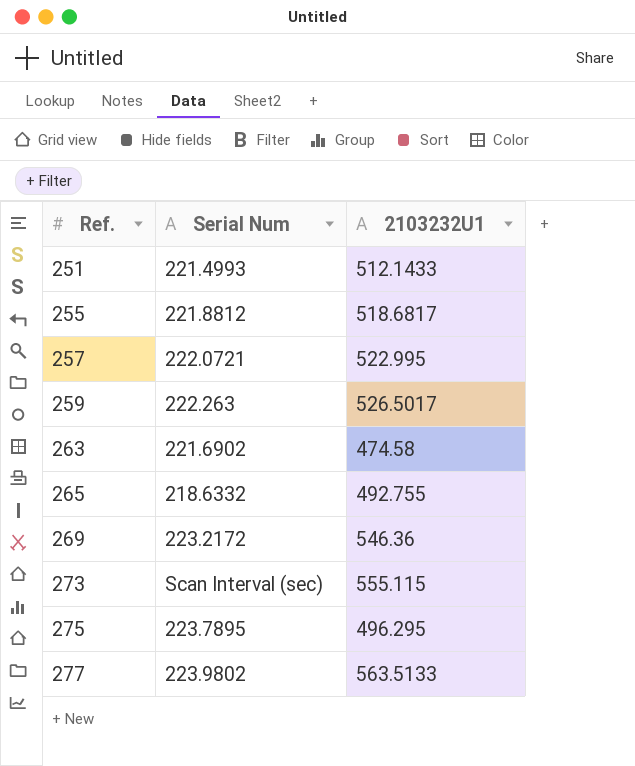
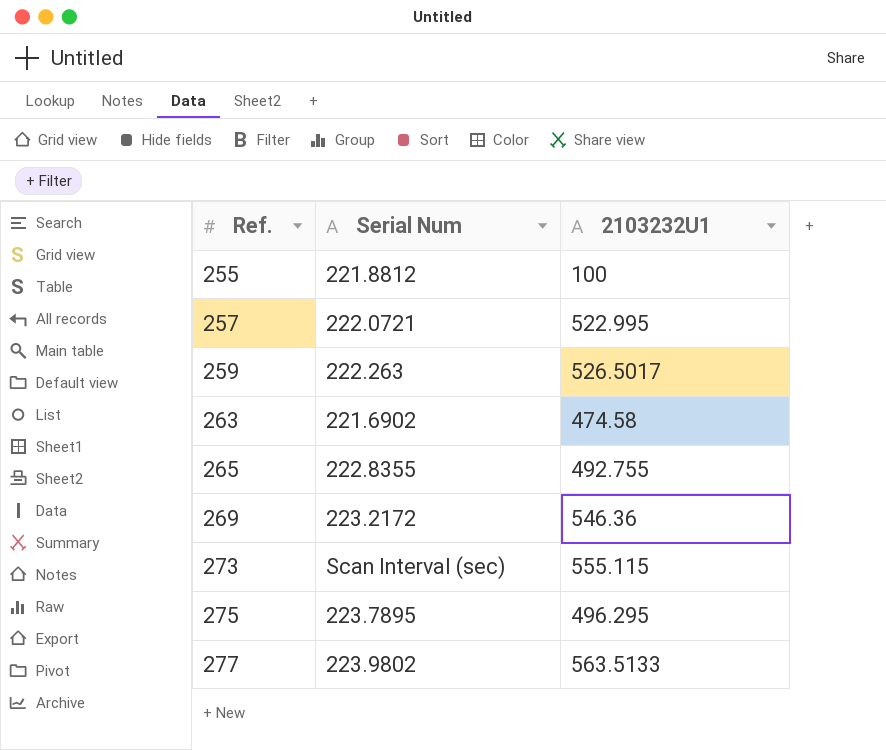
row 251: 221.4993 | 512.1433 -> none
255 | 2103232U1: 518.6817 -> 100
265 | Serial Num: 218.6332 -> 222.8355

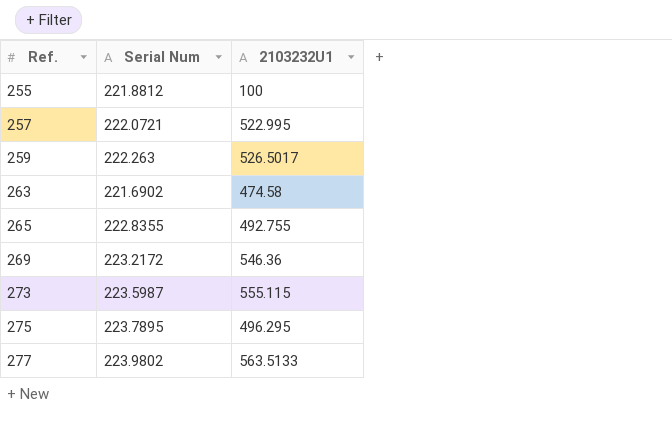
273 | Serial Num: Scan Interval (sec) -> 223.5987

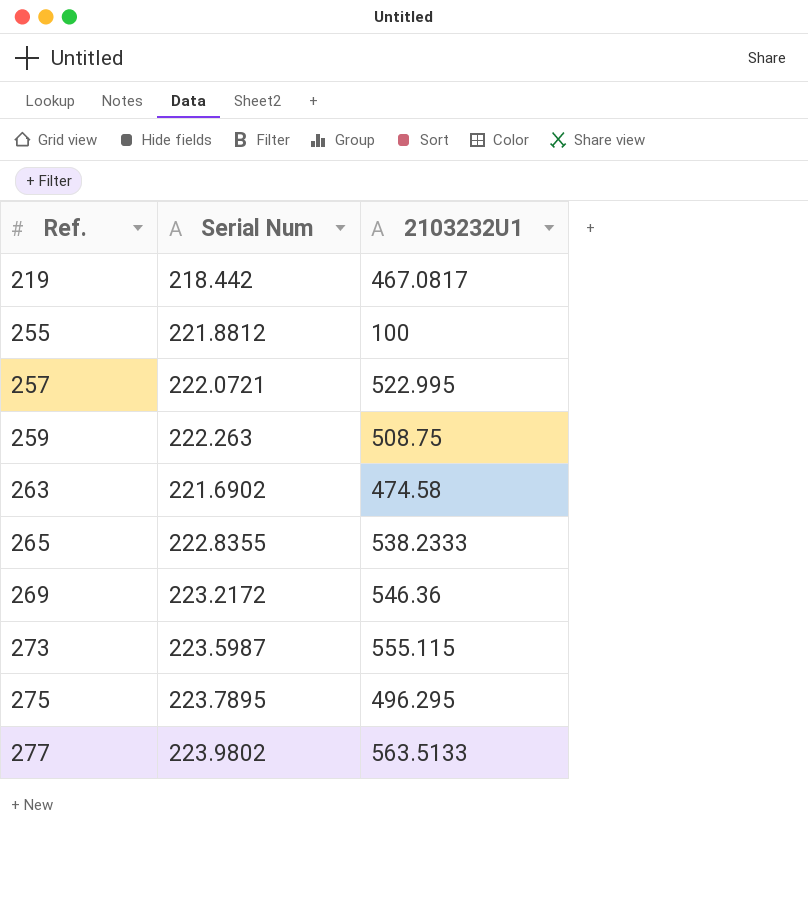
row 219: none -> 218.442 | 467.0817
259 | 2103232U1: 526.5017 -> 508.75
265 | 2103232U1: 492.755 -> 538.2333

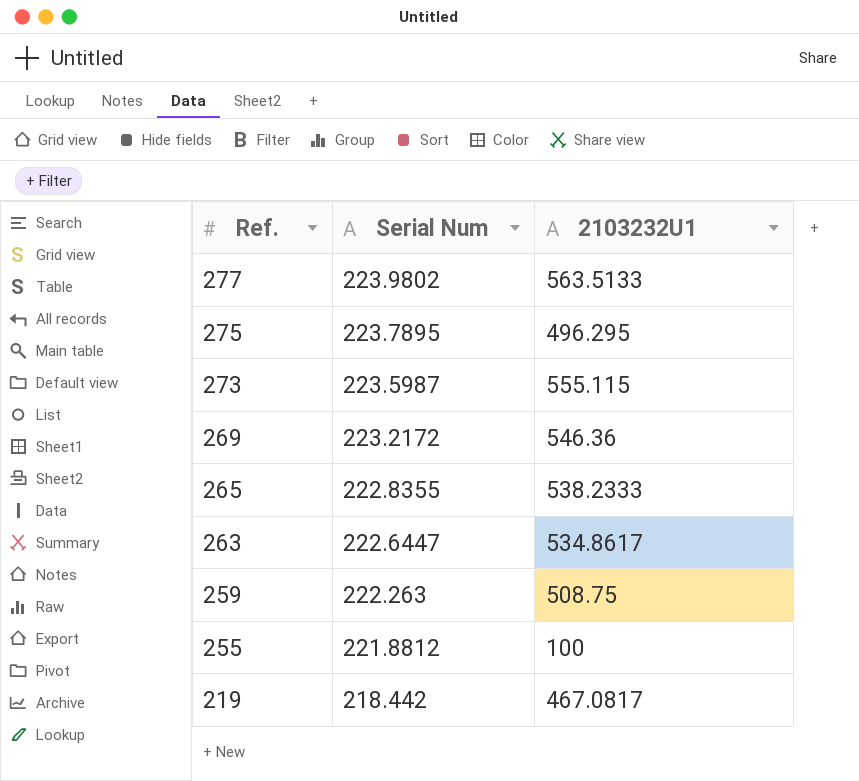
row order: Ref. ascending -> Ref. descending
row 257: 222.0721 | 522.995 -> none
263 | Serial Num: 221.6902 -> 222.6447
263 | 2103232U1: 474.58 -> 534.8617

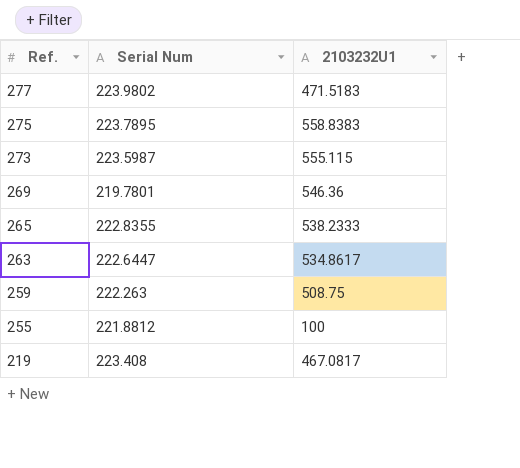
277 | 2103232U1: 563.5133 -> 471.5183
275 | 2103232U1: 496.295 -> 558.8383
269 | Serial Num: 223.2172 -> 219.7801
219 | Serial Num: 218.442 -> 223.408

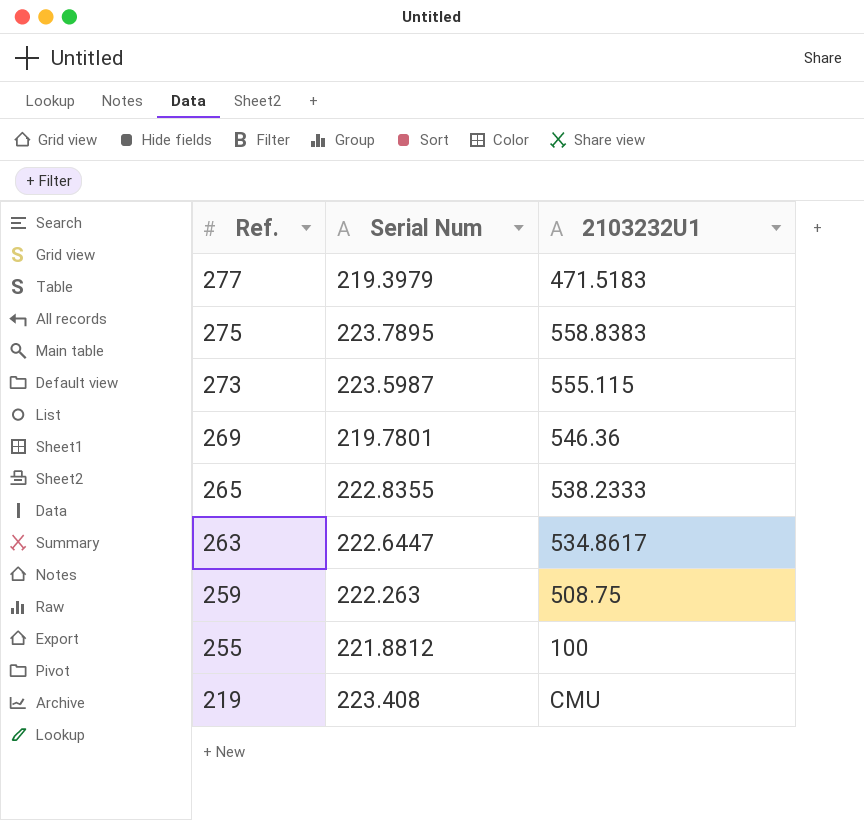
277 | Serial Num: 223.9802 -> 219.3979
219 | 2103232U1: 467.0817 -> CMU

